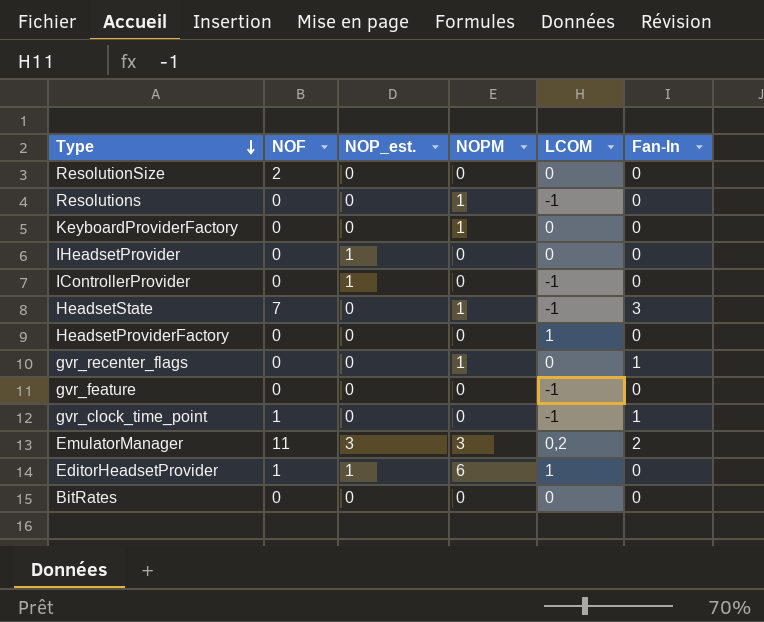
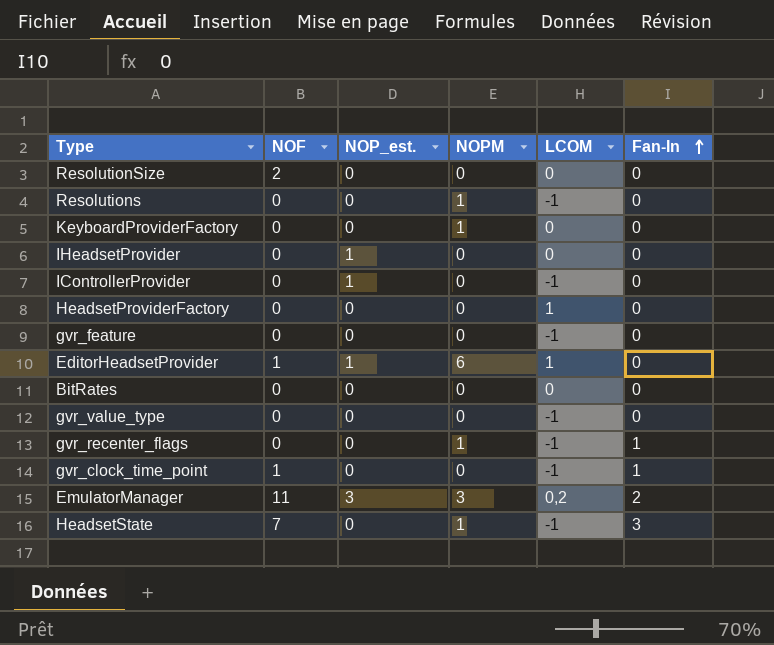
row order: Type descending -> Fan-In ascending
row gvr_value_type: none -> 0 | 0 | 0 | -1 | 0
gvr_recenter_flags | LCOM: 0 -> -1

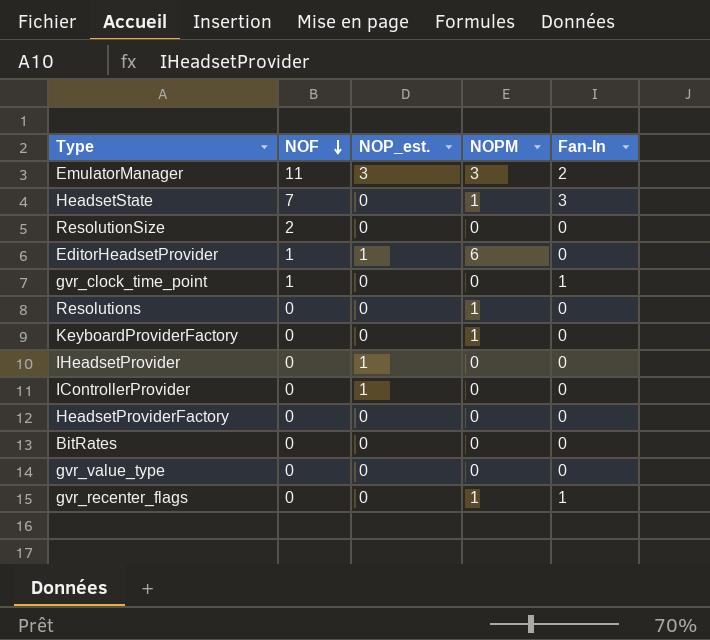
row order: Fan-In ascending -> NOF descending
column LCOM | position: 5 -> none
row gvr_feature: 0 | 0 | 0 | -1 | 0 -> none

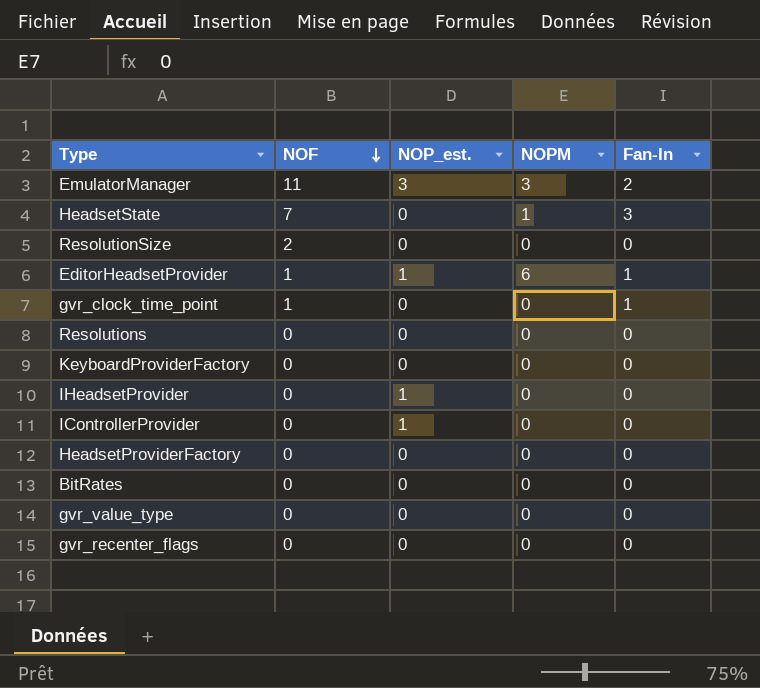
EditorHeadsetProvider | Fan-In: 0 -> 1
Resolutions | NOPM: 1 -> 0
KeyboardProviderFactory | NOPM: 1 -> 0
gvr_recenter_flags | NOPM: 1 -> 0
gvr_recenter_flags | Fan-In: 1 -> 0

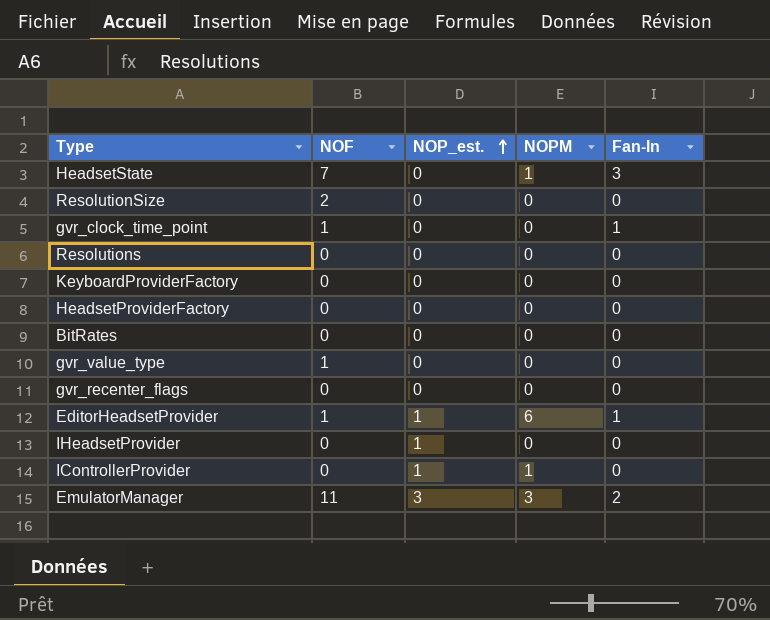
row order: NOF descending -> NOP_est. ascending
gvr_value_type | NOF: 0 -> 1
IControllerProvider | NOPM: 0 -> 1

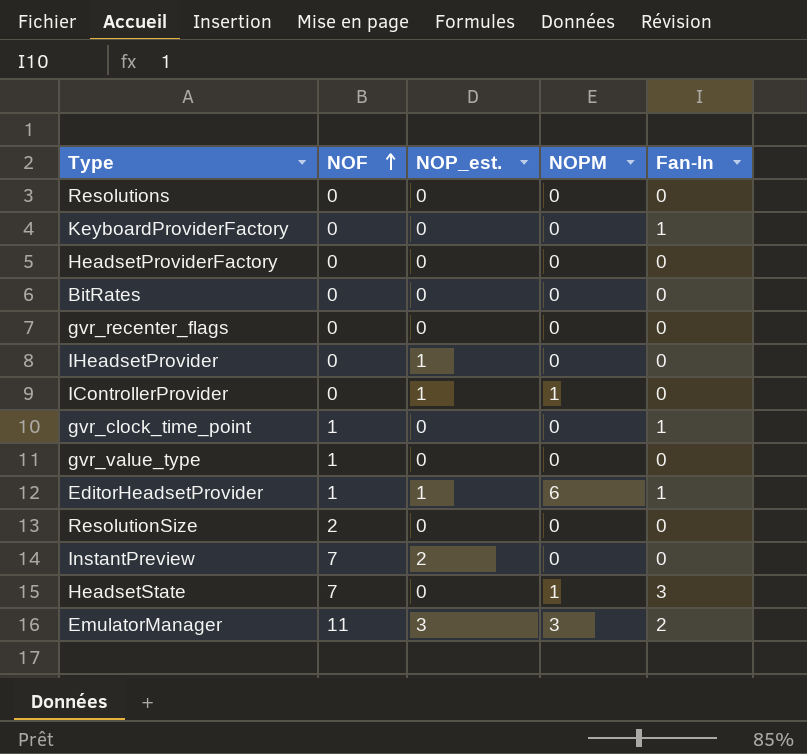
row order: NOP_est. ascending -> NOF ascending
KeyboardProviderFactory | Fan-In: 0 -> 1
row InstantPreview: none -> 7 | 2 | 0 | 0

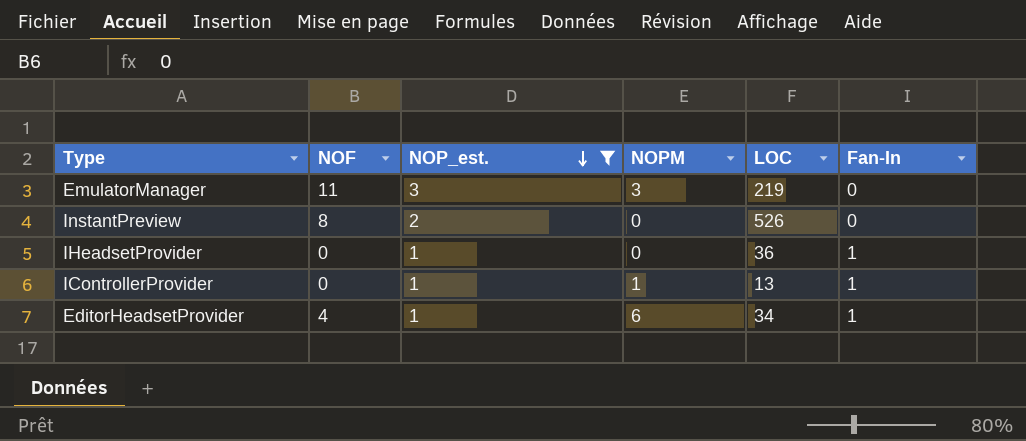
filter: none -> NOP_est. != 0
row order: NOF ascending -> NOP_est. descending
column LOC | position: none -> 5
EmulatorManager | Fan-In: 2 -> 0
InstantPreview | NOF: 7 -> 8
IHeadsetProvider | Fan-In: 0 -> 1
IControllerProvider | Fan-In: 0 -> 1
EditorHeadsetProvider | NOF: 1 -> 4

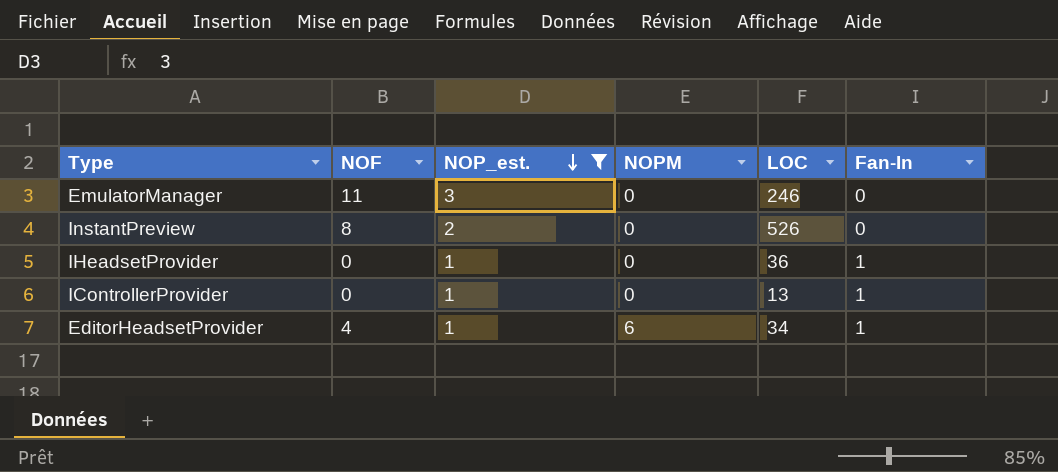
EmulatorManager | NOPM: 3 -> 0
EmulatorManager | LOC: 219 -> 246
IControllerProvider | NOPM: 1 -> 0

